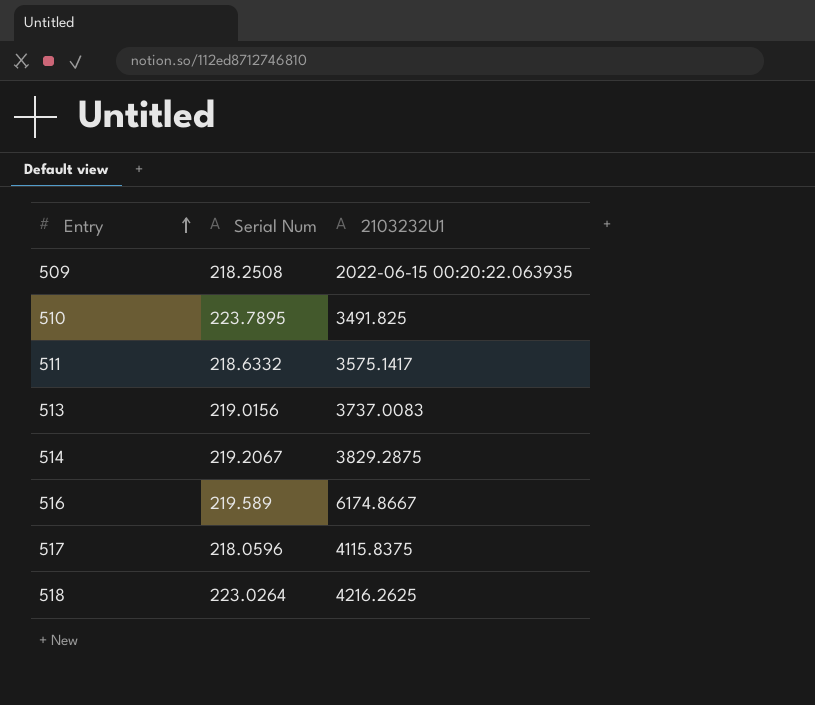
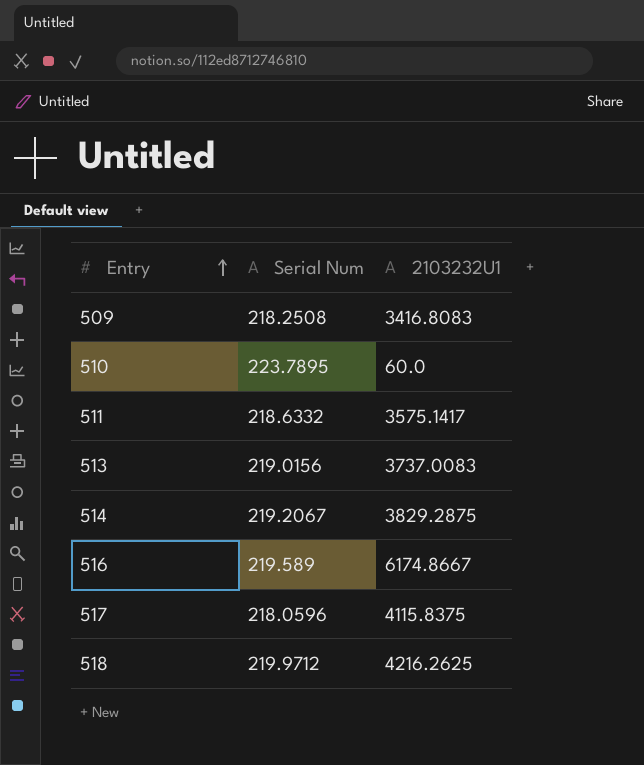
509 | 2103232U1: 2022-06-15 00:20:22.063935 -> 3416.8083
510 | 2103232U1: 3491.825 -> 60.0
518 | Serial Num: 223.0264 -> 219.9712

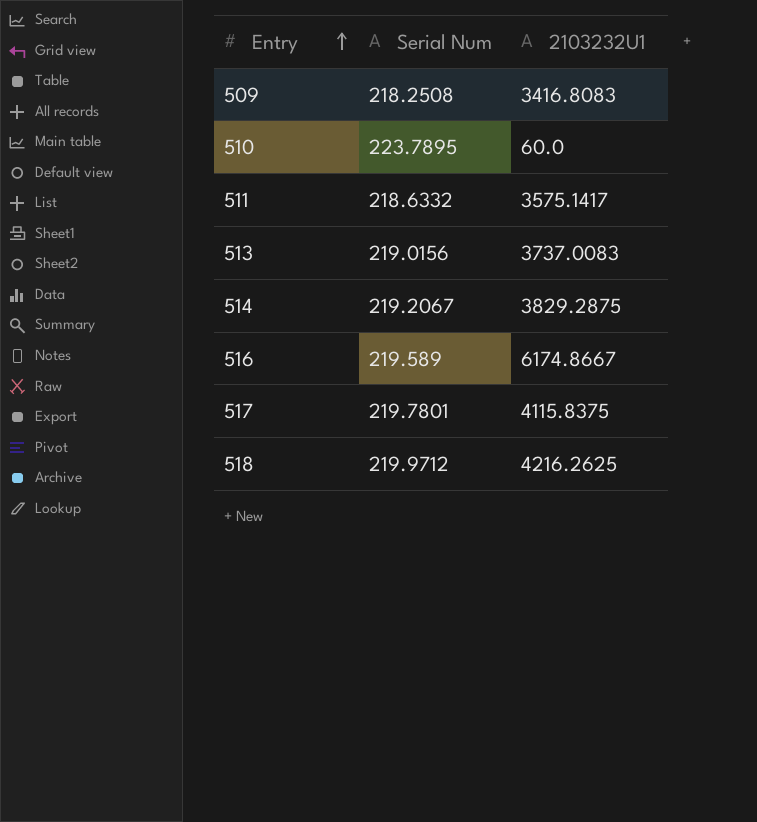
517 | Serial Num: 218.0596 -> 219.7801

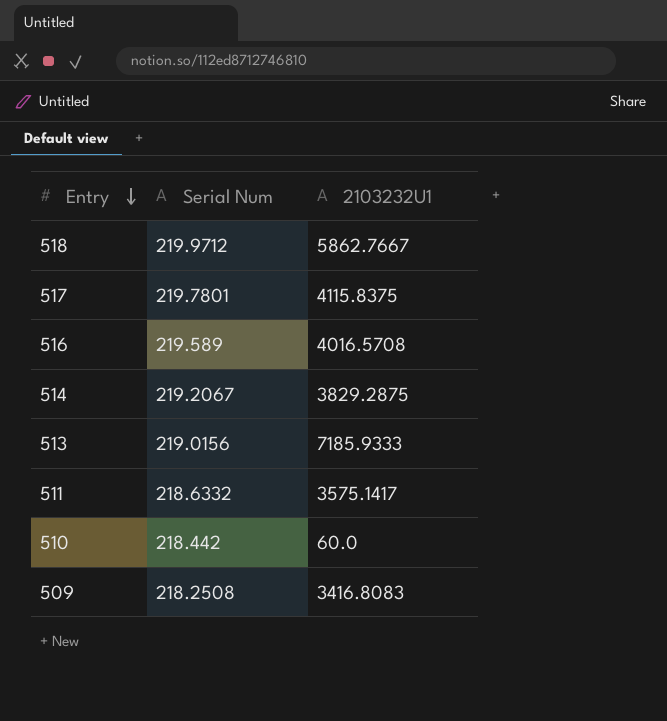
row order: Entry ascending -> Entry descending
518 | 2103232U1: 4216.2625 -> 5862.7667
516 | 2103232U1: 6174.8667 -> 4016.5708
513 | 2103232U1: 3737.0083 -> 7185.9333
510 | Serial Num: 223.7895 -> 218.442

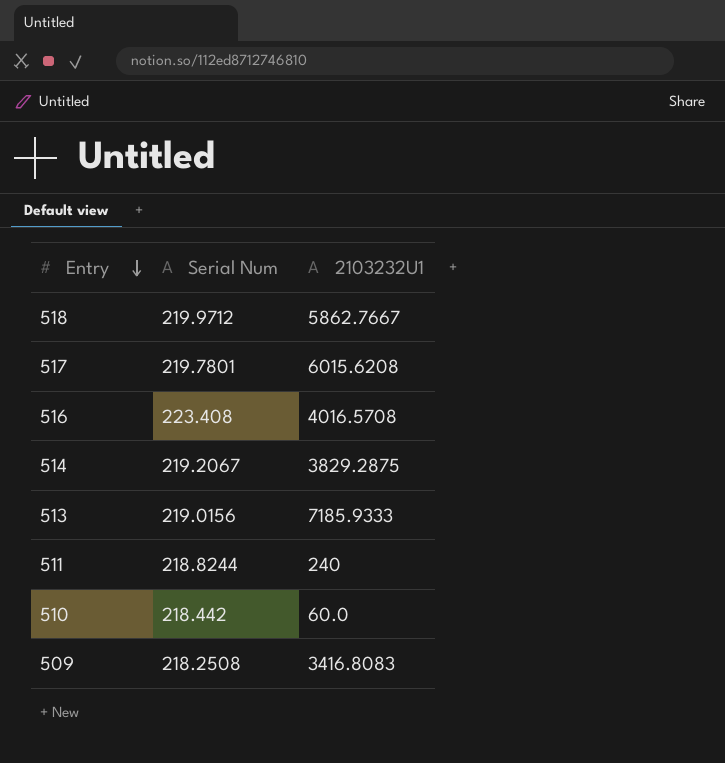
517 | 2103232U1: 4115.8375 -> 6015.6208
516 | Serial Num: 219.589 -> 223.408
511 | Serial Num: 218.6332 -> 218.8244
511 | 2103232U1: 3575.1417 -> 240

